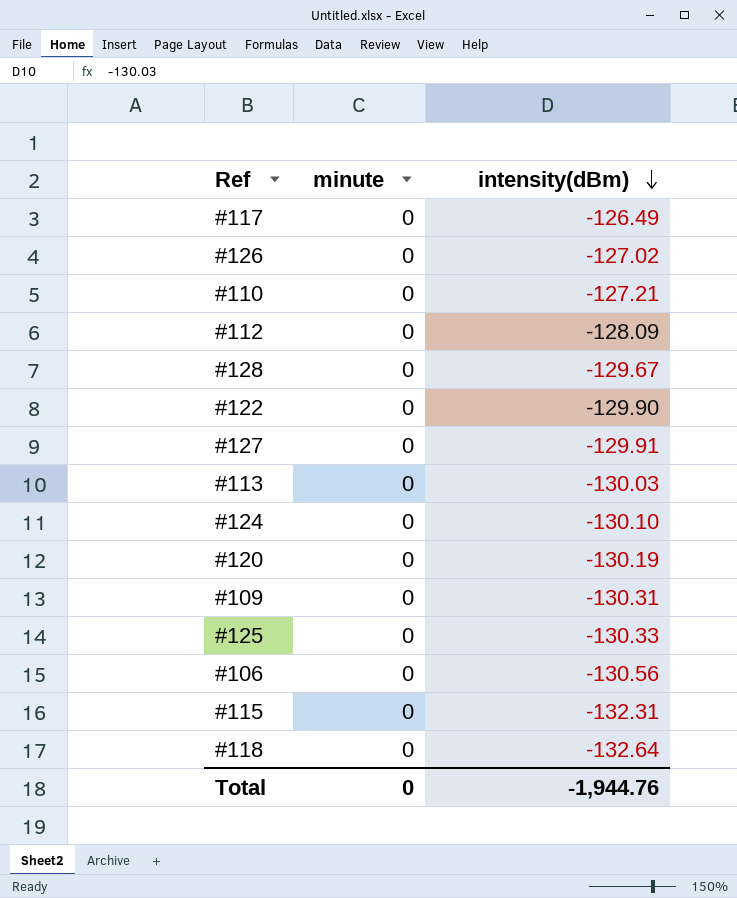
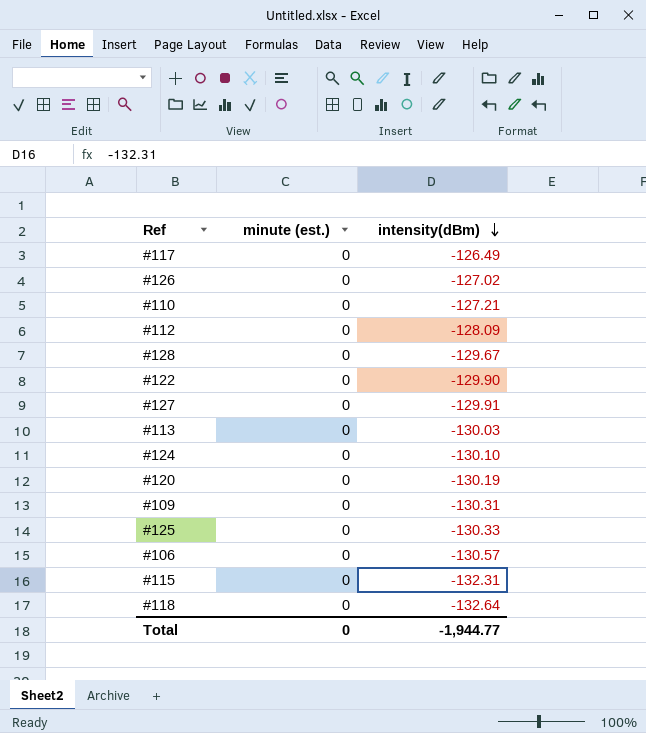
column name: minute -> minute (est.)
#106 | intensity(dBm): -130.56 -> -130.57
Total | intensity(dBm): -1,944.76 -> -1,944.77

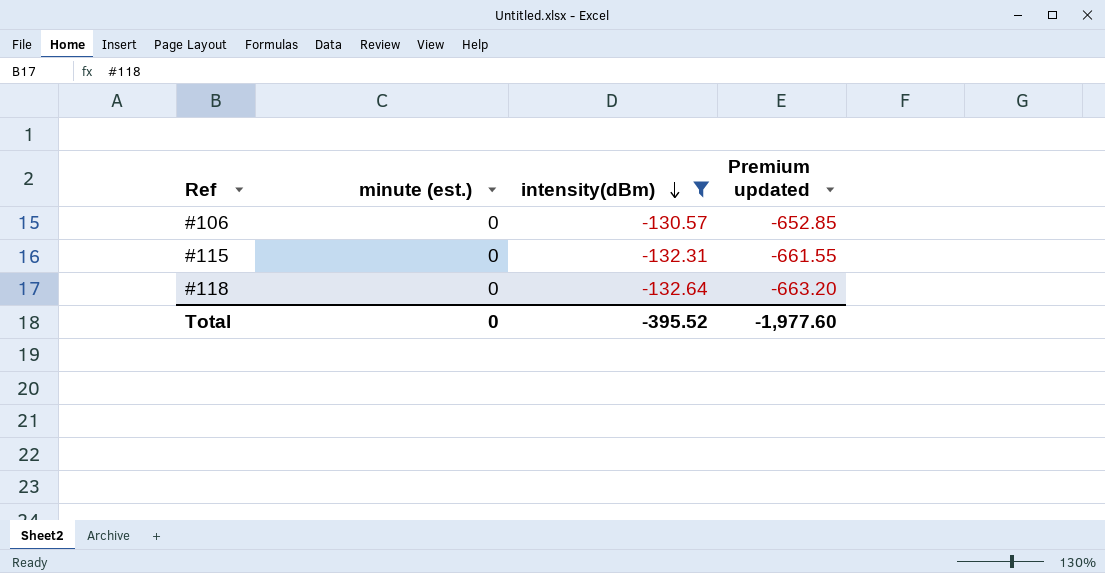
filter: none -> intensity(dBm) <= -130.57
column Premium updated | formula: none -> [intensity(dBm)] * 5
Total | intensity(dBm): -1,944.77 -> -395.52

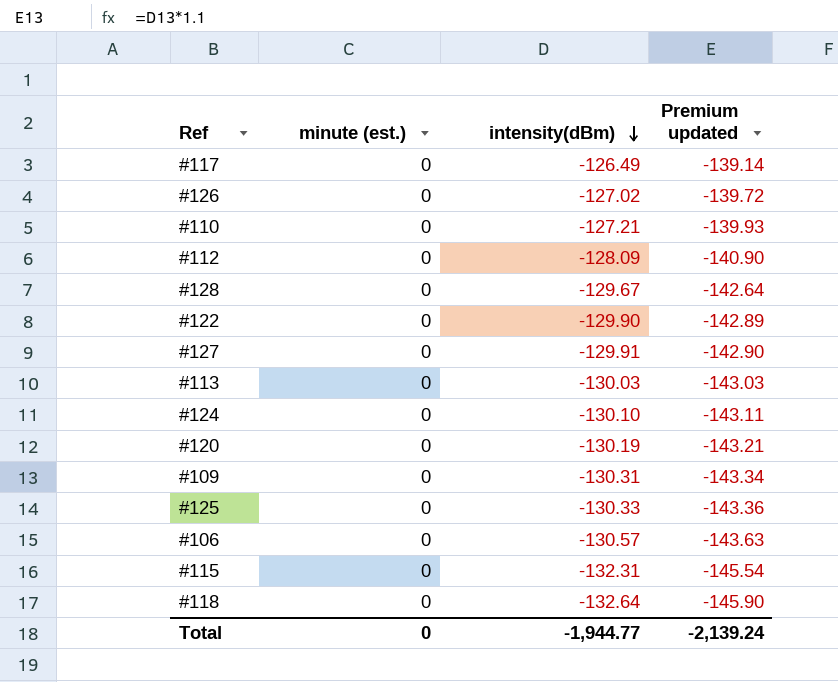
filter: intensity(dBm) <= -130.57 -> none
column Premium updated | formula: [intensity(dBm)] * 5 -> [intensity(dBm)] * 1.1
Total | intensity(dBm): -395.52 -> -1,944.77
Total | Premium updated: -1,977.60 -> -2,139.24

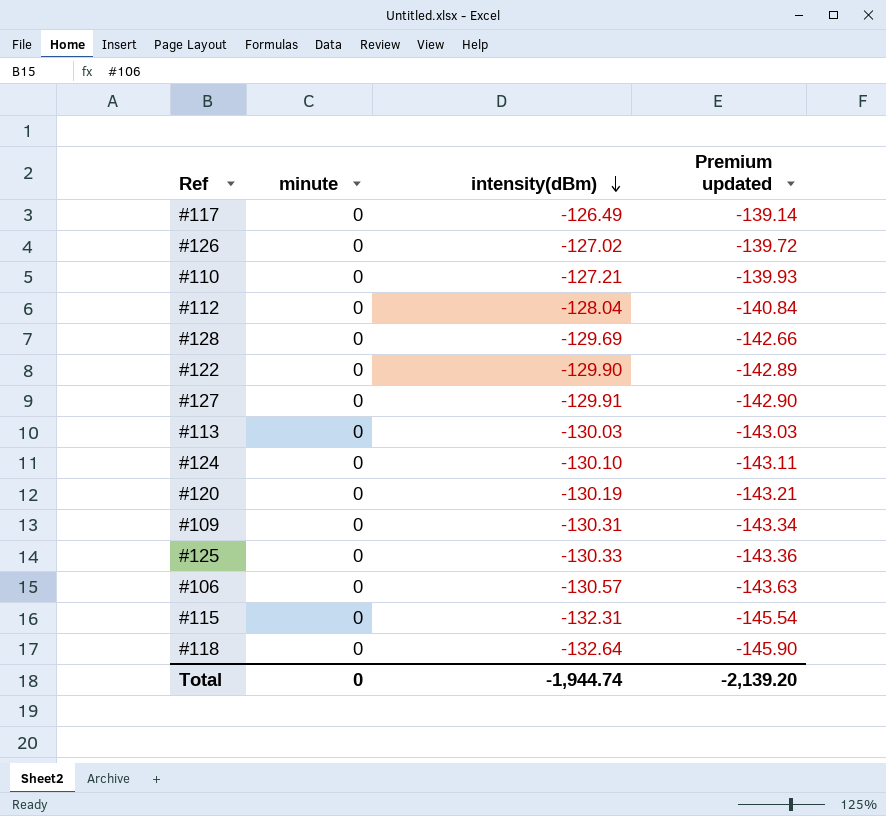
column name: minute (est.) -> minute
#112 | intensity(dBm): -128.09 -> -128.04
#112 | Premium updated: -140.90 -> -140.84
#128 | intensity(dBm): -129.67 -> -129.69
#128 | Premium updated: -142.64 -> -142.66
Total | intensity(dBm): -1,944.77 -> -1,944.74
Total | Premium updated: -2,139.24 -> -2,139.20

